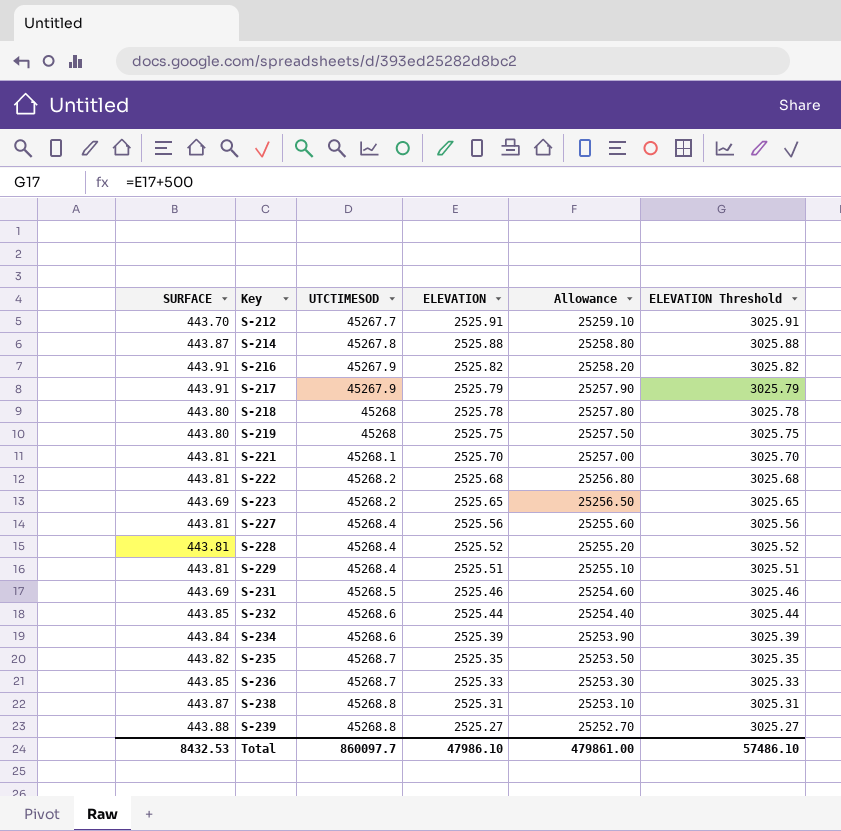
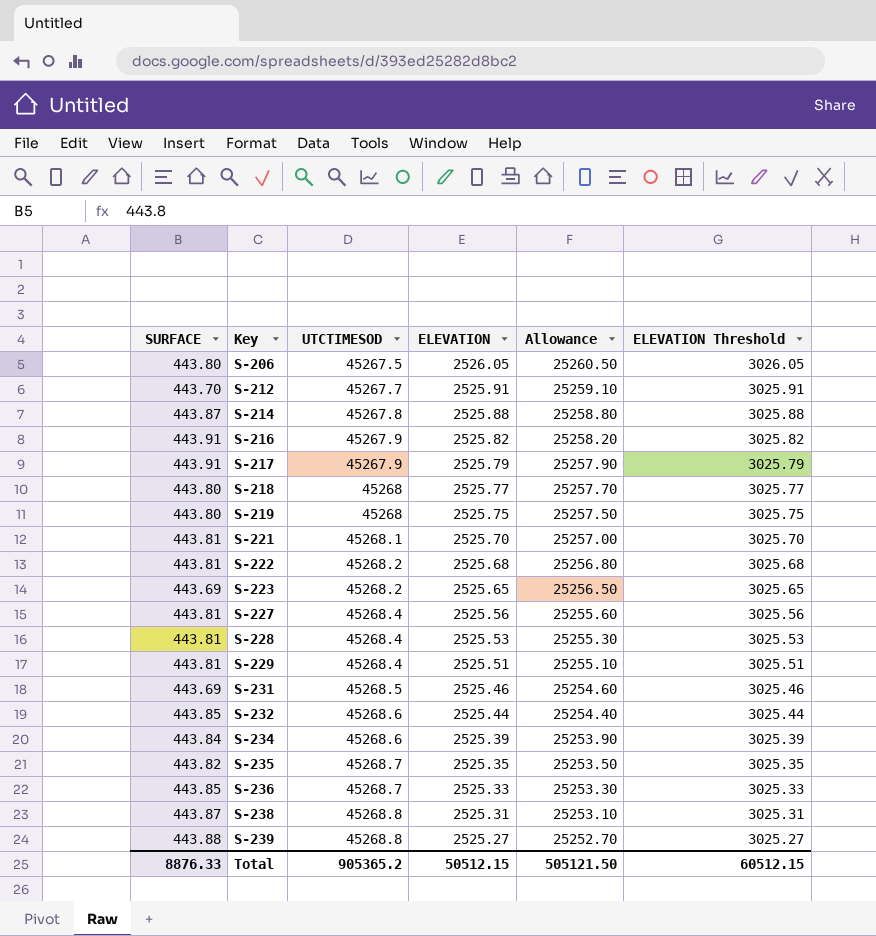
row S-206: none -> 443.80 | 45267.5 | 2526.05 | 25260.50 | 3026.05
S-218 | ELEVATION: 2525.78 -> 2525.77
S-218 | Allowance: 25257.80 -> 25257.70
S-218 | ELEVATION Threshold: 3025.78 -> 3025.77
S-228 | ELEVATION: 2525.52 -> 2525.53
S-228 | Allowance: 25255.20 -> 25255.30
S-228 | ELEVATION Threshold: 3025.52 -> 3025.53
Total | SURFACE: 8432.53 -> 8876.33
Total | UTCTIMESOD: 860097.7 -> 905365.2
Total | ELEVATION: 47986.10 -> 50512.15
Total | Allowance: 479861.00 -> 505121.50
Total | ELEVATION Threshold: 57486.10 -> 60512.15

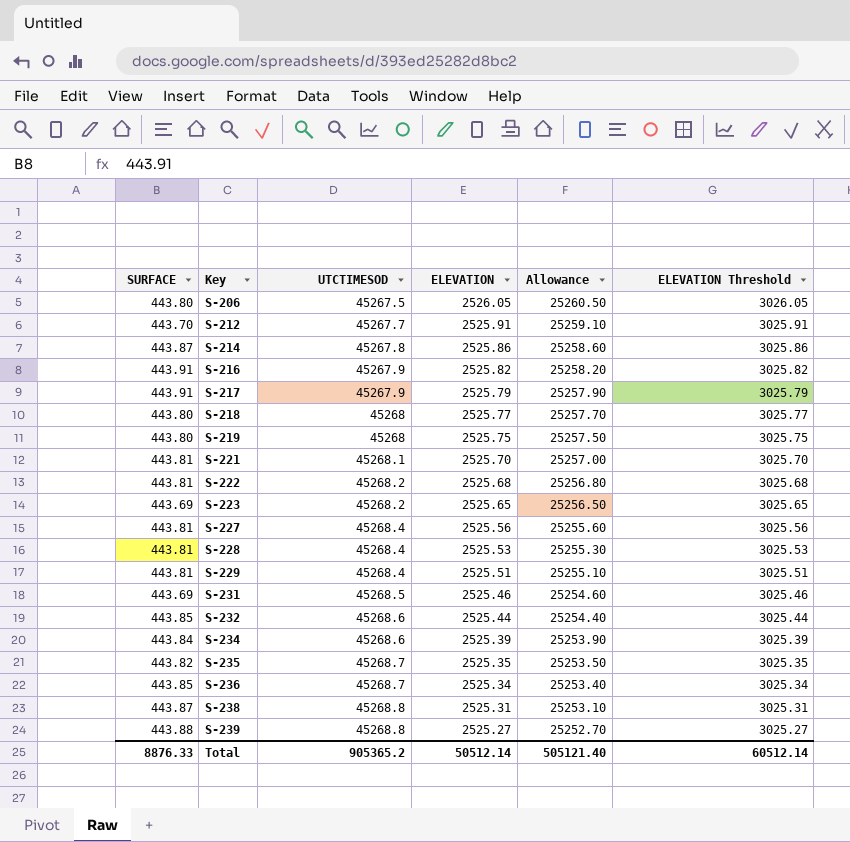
S-214 | ELEVATION: 2525.88 -> 2525.86
S-214 | Allowance: 25258.80 -> 25258.60
S-214 | ELEVATION Threshold: 3025.88 -> 3025.86
S-236 | ELEVATION: 2525.33 -> 2525.34
S-236 | Allowance: 25253.30 -> 25253.40
S-236 | ELEVATION Threshold: 3025.33 -> 3025.34
Total | ELEVATION: 50512.15 -> 50512.14
Total | Allowance: 505121.50 -> 505121.40
Total | ELEVATION Threshold: 60512.15 -> 60512.14

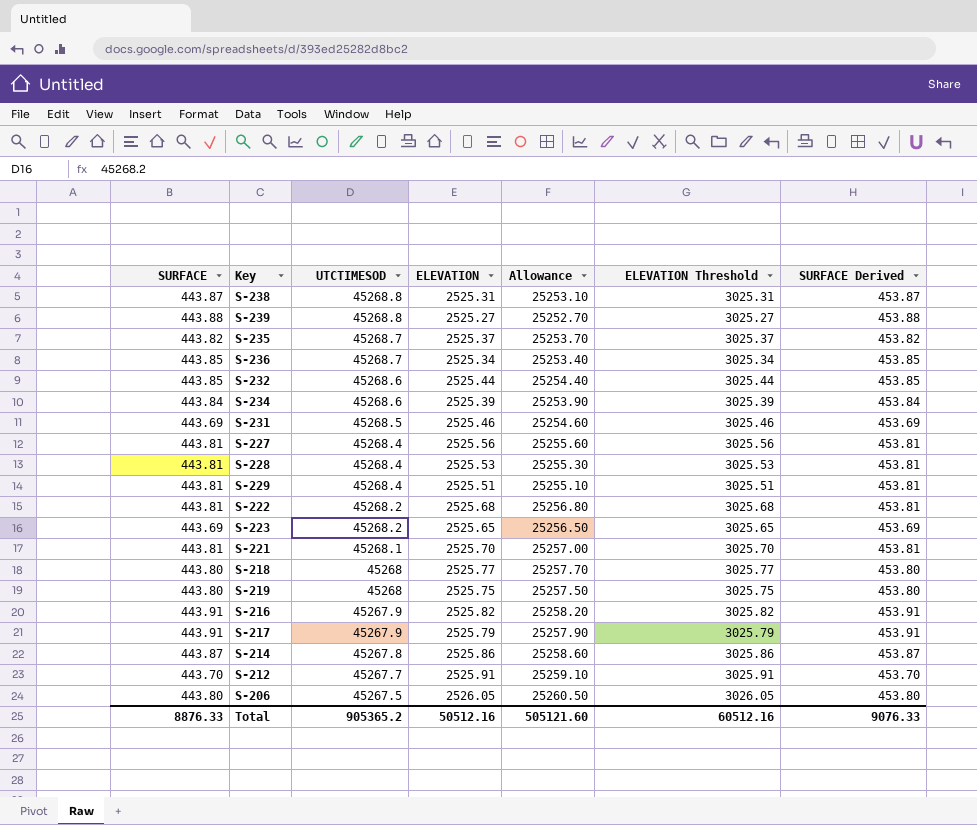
row order: Key ascending -> UTCTIMESOD descending
column SURFACE Derived | formula: none -> [SURFACE] + 10
S-235 | ELEVATION: 2525.35 -> 2525.37
S-235 | Allowance: 25253.50 -> 25253.70
S-235 | ELEVATION Threshold: 3025.35 -> 3025.37
Total | ELEVATION: 50512.14 -> 50512.16
Total | Allowance: 505121.40 -> 505121.60
Total | ELEVATION Threshold: 60512.14 -> 60512.16

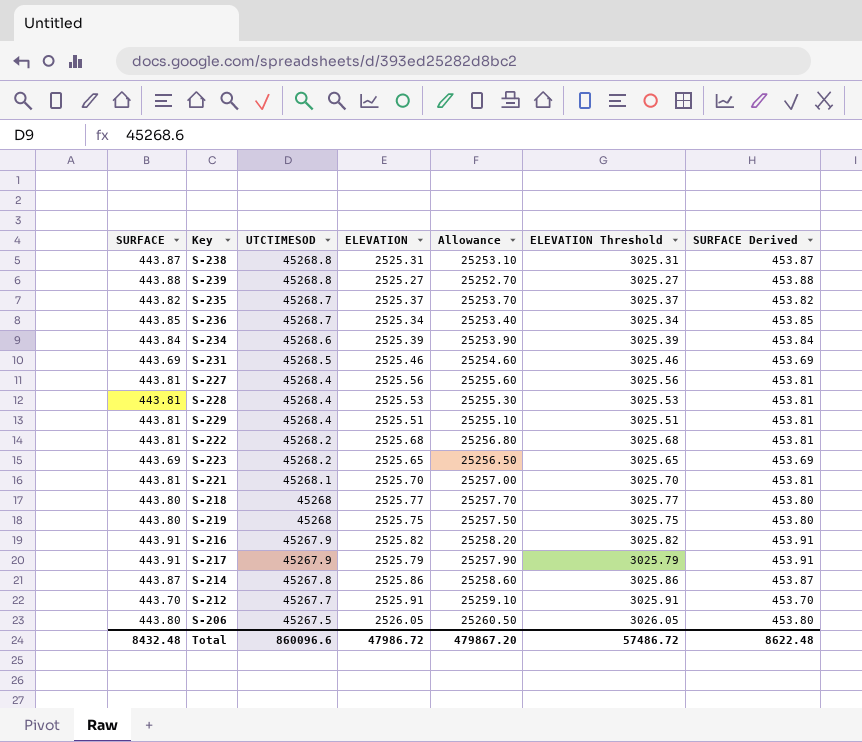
row S-232: 443.85 | 45268.6 | 2525.44 | 25254.40 | 3025.44 | 453.85 -> none
Total | SURFACE: 8876.33 -> 8432.48
Total | UTCTIMESOD: 905365.2 -> 860096.6
Total | ELEVATION: 50512.16 -> 47986.72
Total | Allowance: 505121.60 -> 479867.20
Total | ELEVATION Threshold: 60512.16 -> 57486.72
Total | SURFACE Derived: 9076.33 -> 8622.48

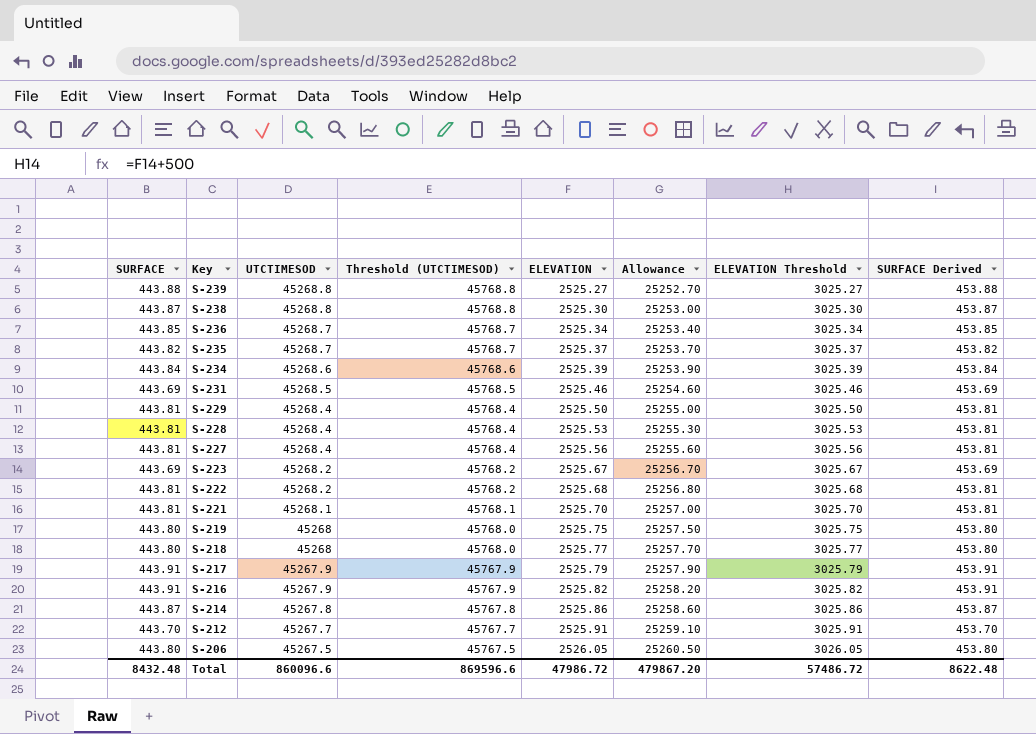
row order: UTCTIMESOD descending -> Key descending
column Threshold (UTCTIMESOD) | formula: none -> [UTCTIMESOD] + 500
S-238 | ELEVATION: 2525.31 -> 2525.30
S-238 | Allowance: 25253.10 -> 25253.00
S-238 | ELEVATION Threshold: 3025.31 -> 3025.30
S-229 | ELEVATION: 2525.51 -> 2525.50
S-229 | Allowance: 25255.10 -> 25255.00
S-229 | ELEVATION Threshold: 3025.51 -> 3025.50
S-223 | ELEVATION: 2525.65 -> 2525.67
S-223 | Allowance: 25256.50 -> 25256.70
S-223 | ELEVATION Threshold: 3025.65 -> 3025.67

